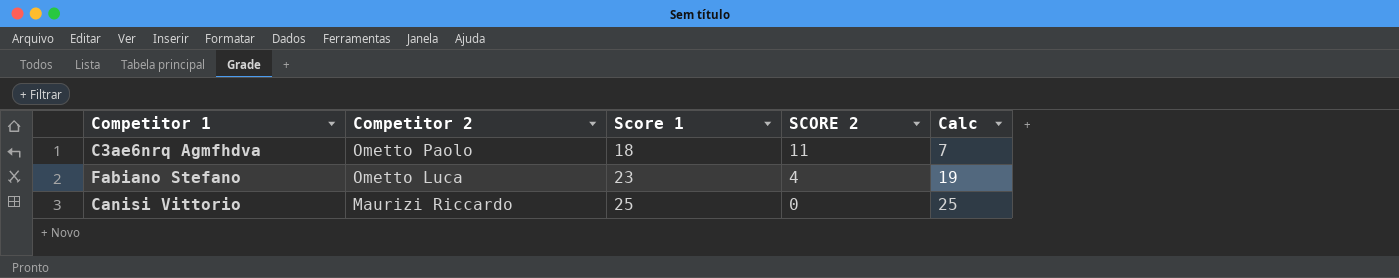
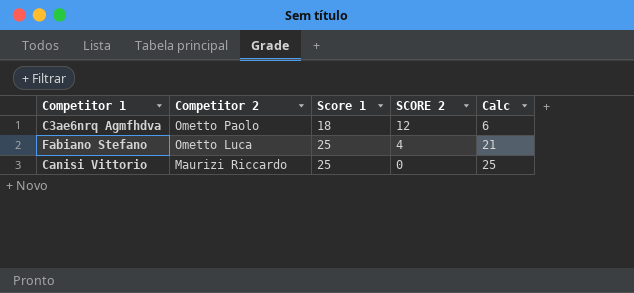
C3ae6nrq Agmfhdva | SCORE 2: 11 -> 12
C3ae6nrq Agmfhdva | Calc: 7 -> 6
Fabiano Stefano | Score 1: 23 -> 25
Fabiano Stefano | Calc: 19 -> 21

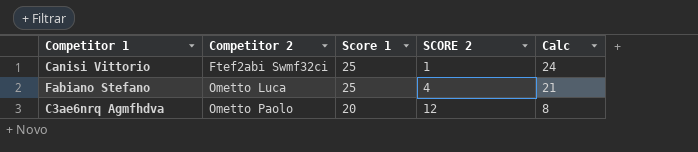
row order: Competitor 2 descending -> Competitor 2 ascending
Canisi Vittorio | Competitor 2: Maurizi Riccardo -> Ftef2abi Swmf32ci
Canisi Vittorio | SCORE 2: 0 -> 1
Canisi Vittorio | Calc: 25 -> 24
C3ae6nrq Agmfhdva | Score 1: 18 -> 20
C3ae6nrq Agmfhdva | Calc: 6 -> 8

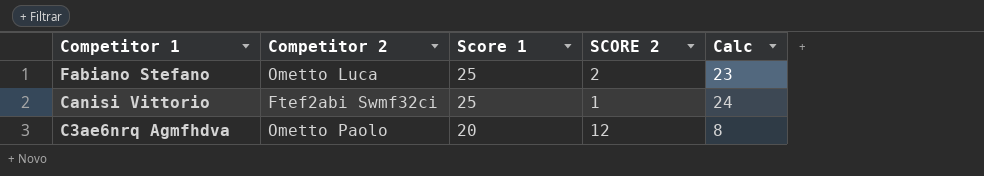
row order: Competitor 2 ascending -> Competitor 1 descending
Fabiano Stefano | SCORE 2: 4 -> 2
Fabiano Stefano | Calc: 21 -> 23

